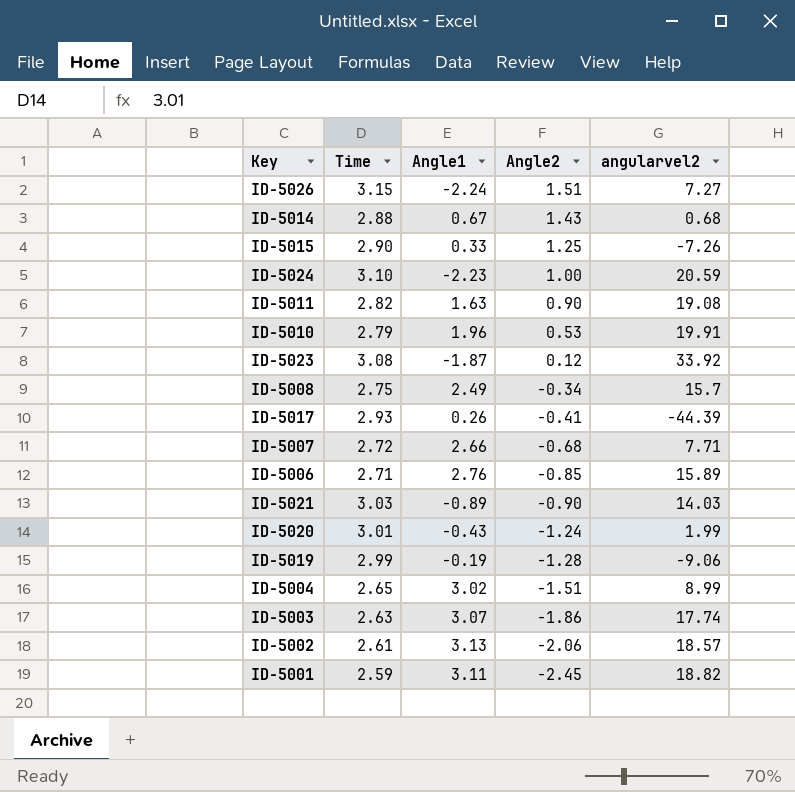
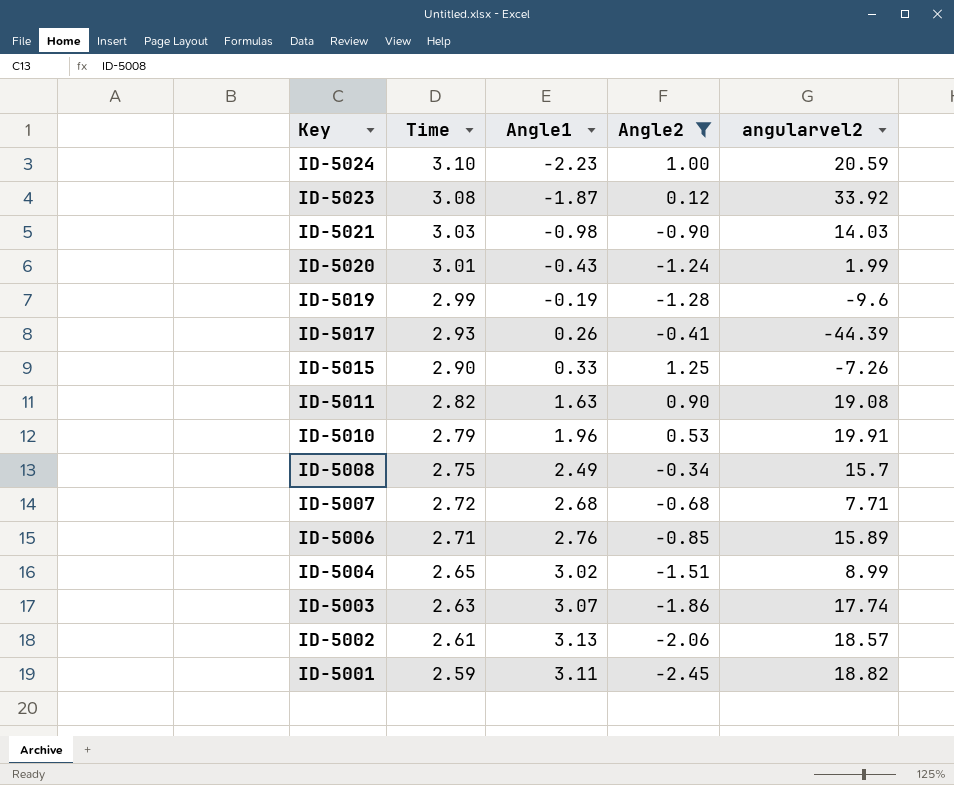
filter: none -> Angle2 <= 1.25
row order: Angle2 descending -> Key descending
ID-5021 | Angle1: -0.89 -> -0.98
ID-5019 | angularvel2: -9.06 -> -9.6
ID-5007 | Angle1: 2.66 -> 2.68

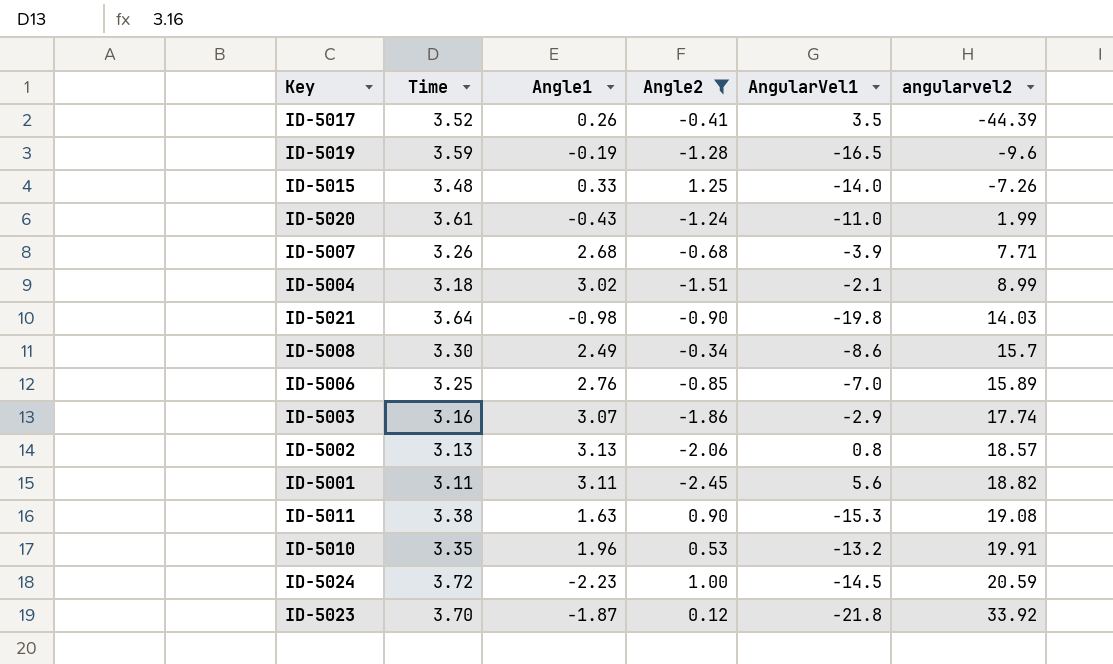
row order: Key descending -> angularvel2 ascending
column AngularVel1 | position: none -> 5
ID-5017 | Time: 2.93 -> 3.52
ID-5019 | Time: 2.99 -> 3.59
ID-5015 | Time: 2.90 -> 3.48
ID-5020 | Time: 3.01 -> 3.61
ID-5007 | Time: 2.72 -> 3.26
ID-5004 | Time: 2.65 -> 3.18
ID-5021 | Time: 3.03 -> 3.64
ID-5008 | Time: 2.75 -> 3.30
ID-5006 | Time: 2.71 -> 3.25
ID-5003 | Time: 2.63 -> 3.16
ID-5002 | Time: 2.61 -> 3.13
ID-5001 | Time: 2.59 -> 3.11
ID-5011 | Time: 2.82 -> 3.38
ID-5010 | Time: 2.79 -> 3.35
ID-5024 | Time: 3.10 -> 3.72
ID-5023 | Time: 3.08 -> 3.70

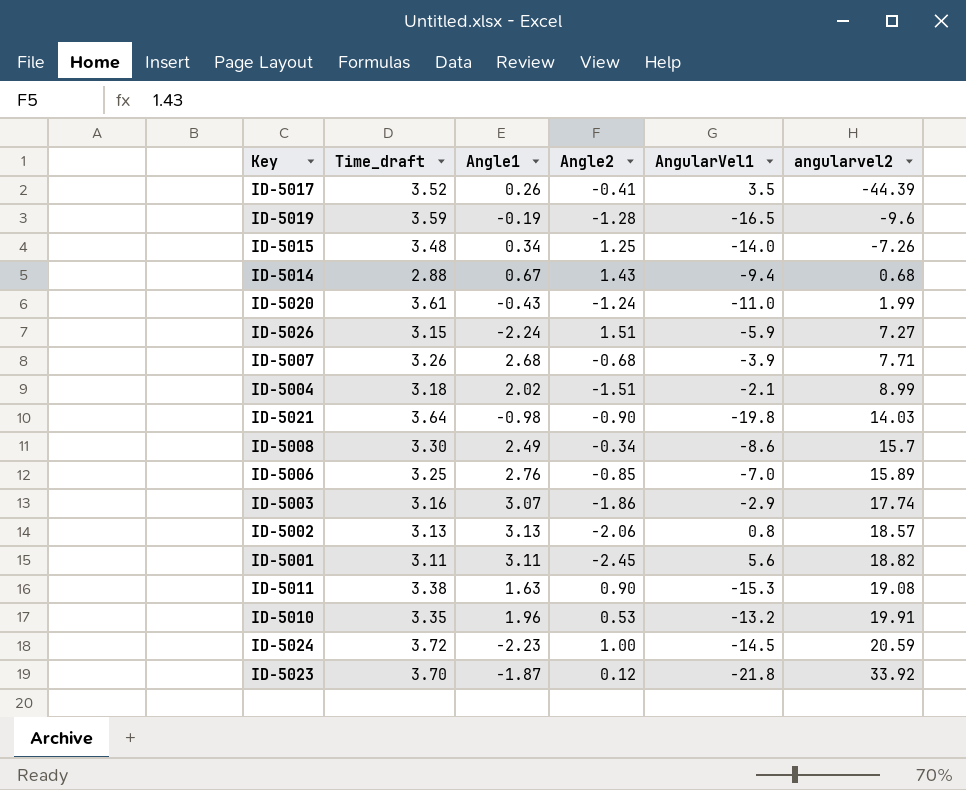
filter: Angle2 <= 1.25 -> none
column name: Time -> Time_draft
ID-5015 | Angle1: 0.33 -> 0.34
ID-5004 | Angle1: 3.02 -> 2.02

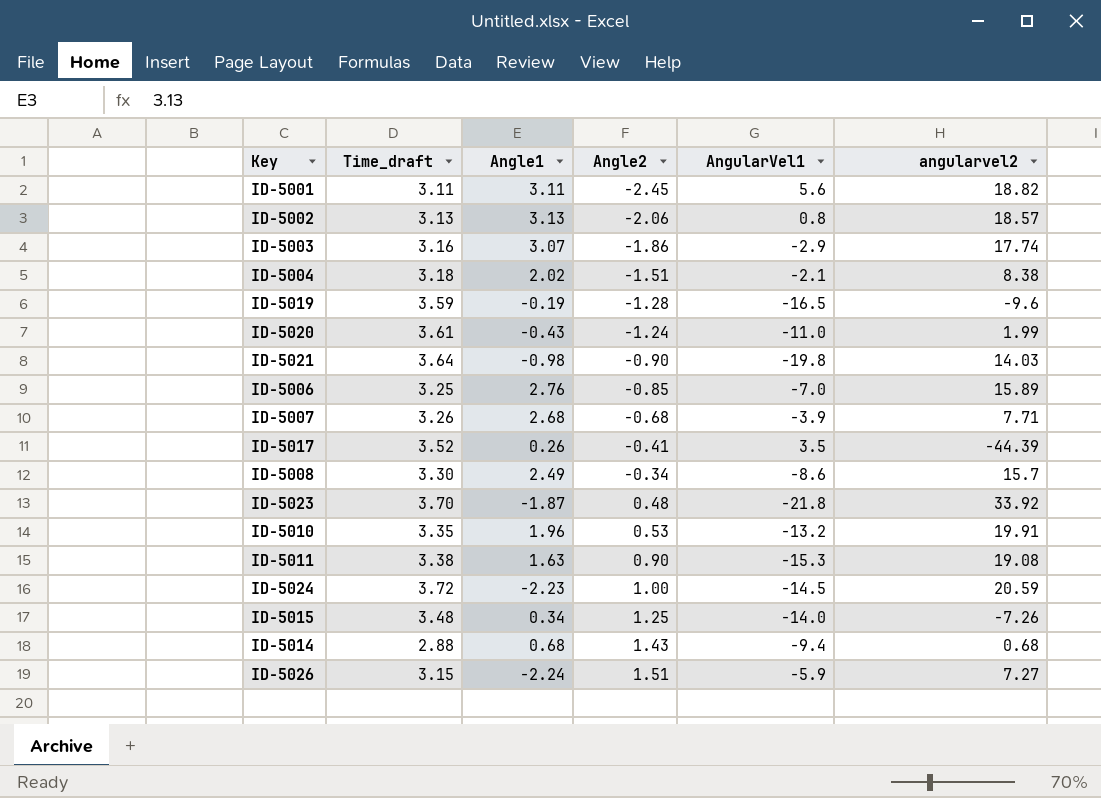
row order: angularvel2 ascending -> Angle2 ascending
ID-5004 | angularvel2: 8.99 -> 8.38
ID-5023 | Angle2: 0.12 -> 0.48
ID-5014 | Angle1: 0.67 -> 0.68

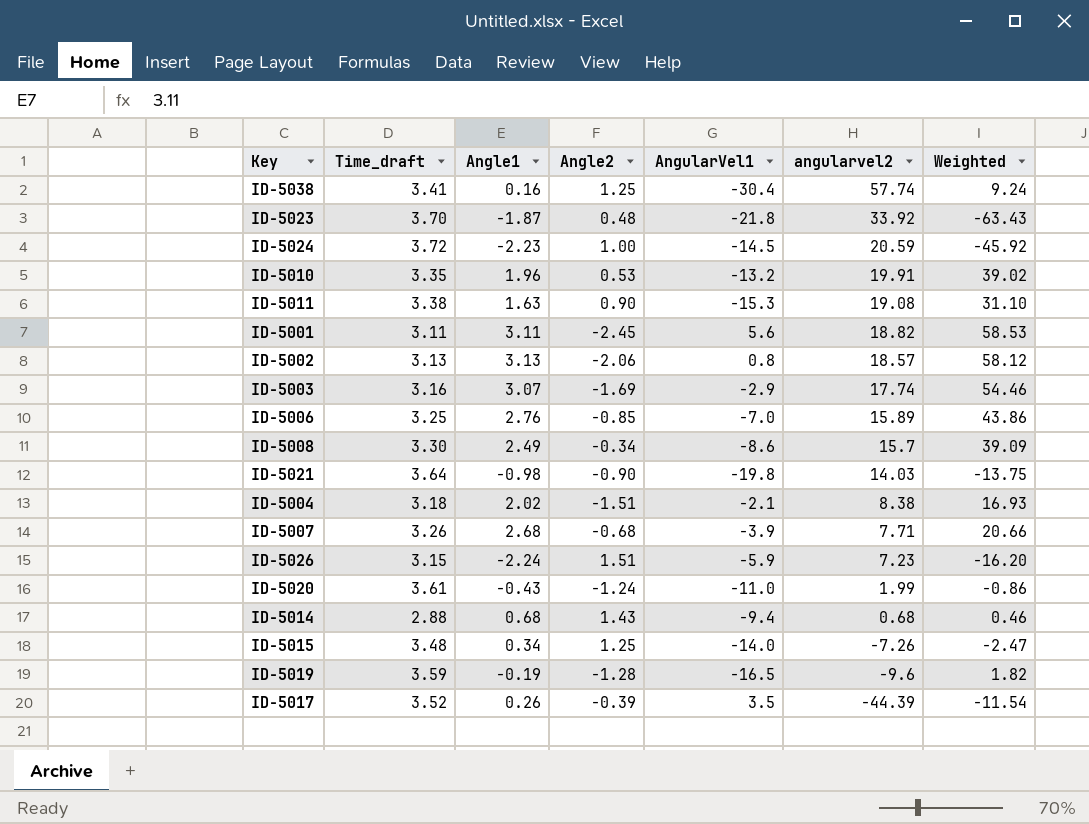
row order: Angle2 ascending -> angularvel2 descending
column Weighted | formula: none -> [Angle1] * [angularvel2]
row ID-5038: none -> 3.41 | 0.16 | 1.25 | -30.4 | 57.74 | 9.24
ID-5003 | Angle2: -1.86 -> -1.69
ID-5026 | angularvel2: 7.27 -> 7.23
ID-5017 | Angle2: -0.41 -> -0.39

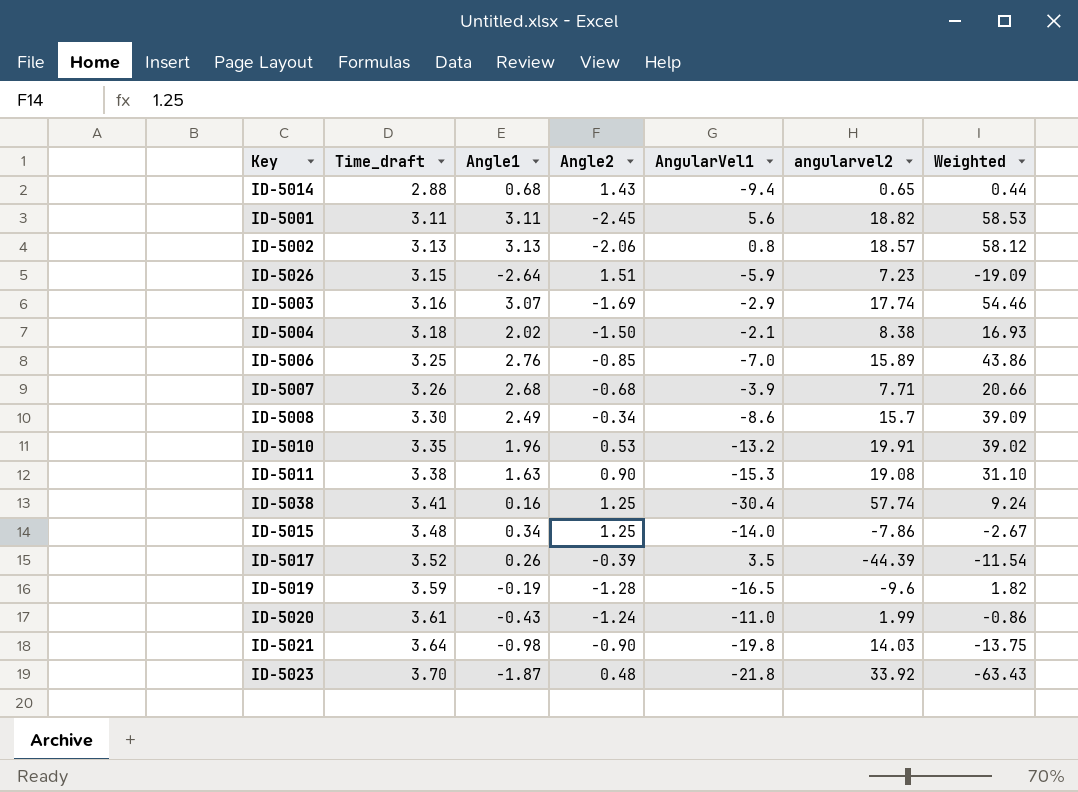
row order: angularvel2 descending -> Time_draft ascending
row ID-5024: 3.72 | -2.23 | 1.00 | -14.5 | 20.59 | -45.92 -> none
ID-5014 | angularvel2: 0.68 -> 0.65
ID-5014 | Weighted: 0.46 -> 0.44
ID-5026 | Angle1: -2.24 -> -2.64
ID-5026 | Weighted: -16.20 -> -19.09
ID-5004 | Angle2: -1.51 -> -1.50
ID-5015 | angularvel2: -7.26 -> -7.86
ID-5015 | Weighted: -2.47 -> -2.67

